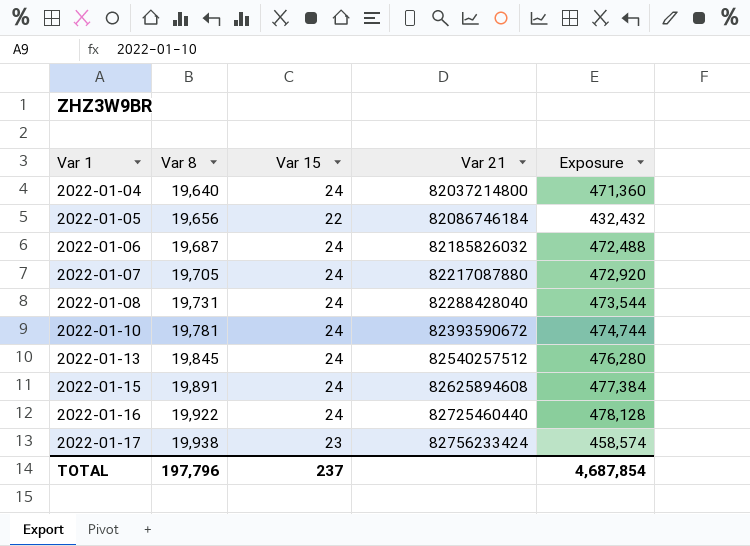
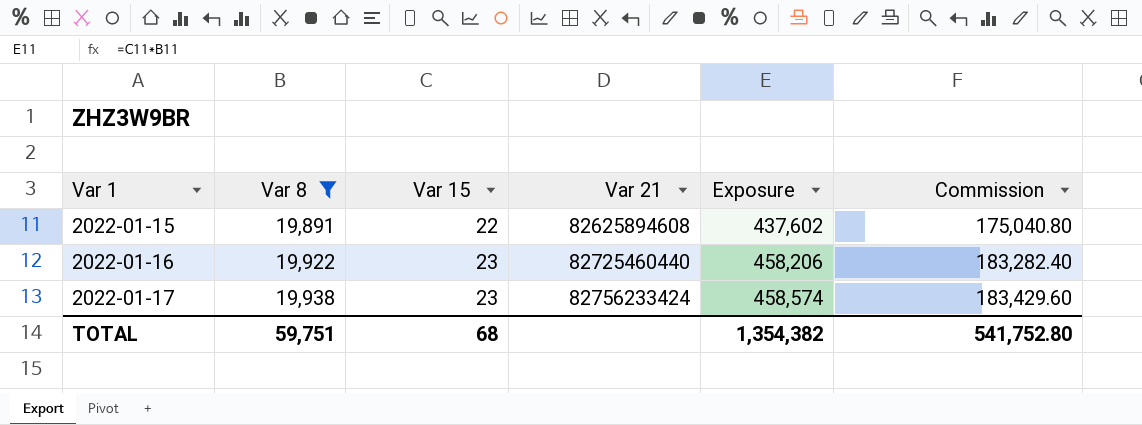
filter: none -> Var 8 >= 19,891
column Commission | formula: none -> [Exposure] * 0.4
2022-01-15 | Var 15: 24 -> 22
2022-01-15 | Exposure: 477,384 -> 437,602
2022-01-16 | Var 15: 24 -> 23
2022-01-16 | Exposure: 478,128 -> 458,206
TOTAL | Var 8: 197,796 -> 59,751
TOTAL | Var 15: 237 -> 68
TOTAL | Exposure: 4,687,854 -> 1,354,382

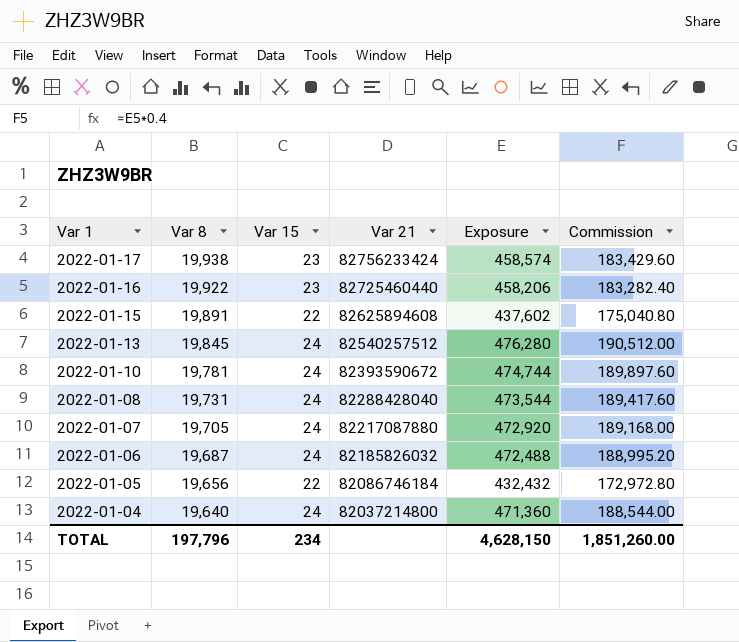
filter: Var 8 >= 19,891 -> none
row order: Var 1 ascending -> Var 1 descending
TOTAL | Var 8: 59,751 -> 197,796
TOTAL | Var 15: 68 -> 234
TOTAL | Exposure: 1,354,382 -> 4,628,150
TOTAL | Commission: 541,752.80 -> 1,851,260.00

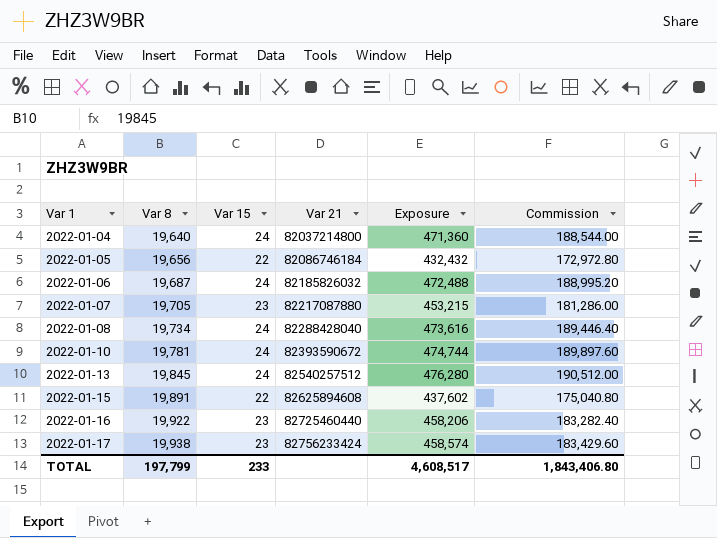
row order: Var 1 descending -> Var 1 ascending
2022-01-07 | Var 15: 24 -> 23
2022-01-07 | Exposure: 472,920 -> 453,215
2022-01-07 | Commission: 189,168.00 -> 181,286.00
2022-01-08 | Var 8: 19,731 -> 19,734
2022-01-08 | Exposure: 473,544 -> 473,616
2022-01-08 | Commission: 189,417.60 -> 189,446.40
TOTAL | Var 8: 197,796 -> 197,799
TOTAL | Var 15: 234 -> 233
TOTAL | Exposure: 4,628,150 -> 4,608,517
TOTAL | Commission: 1,851,260.00 -> 1,843,406.80

